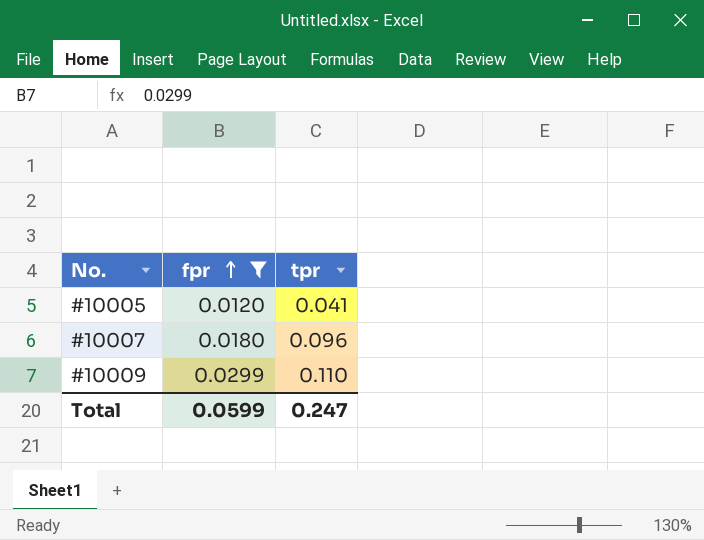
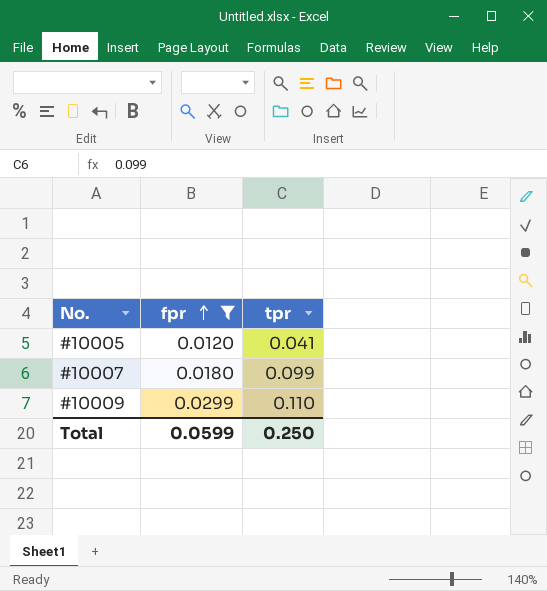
#10007 | tpr: 0.096 -> 0.099
Total | tpr: 0.247 -> 0.250

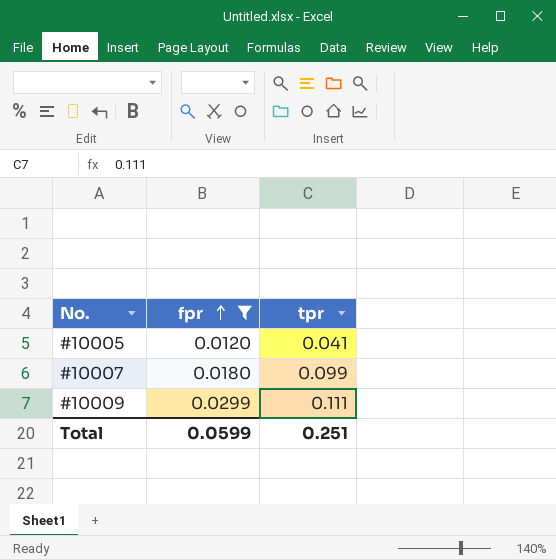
#10009 | tpr: 0.110 -> 0.111
Total | tpr: 0.250 -> 0.251

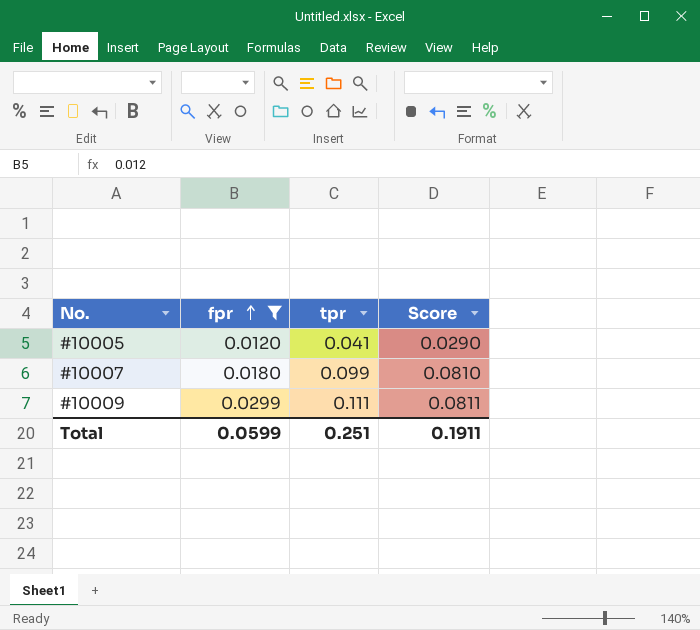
column Score | formula: none -> [tpr] - [fpr]

